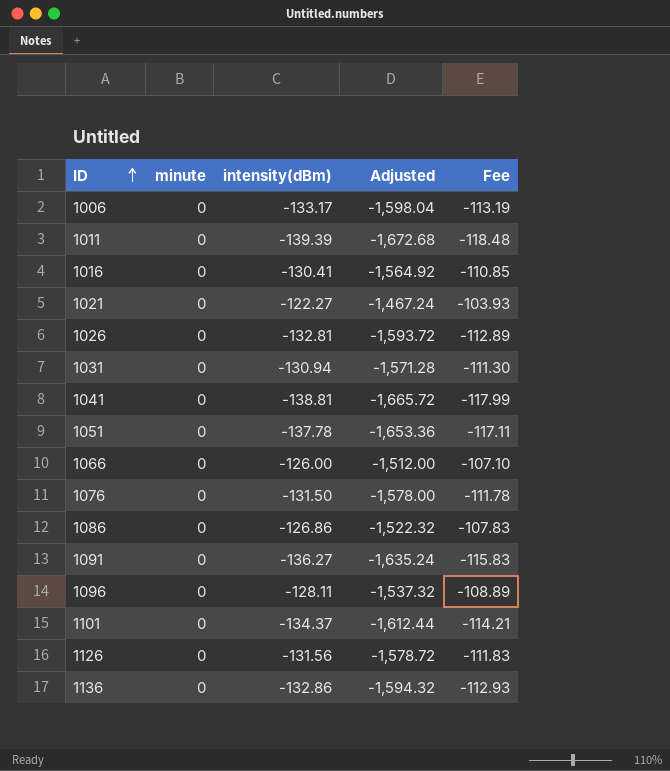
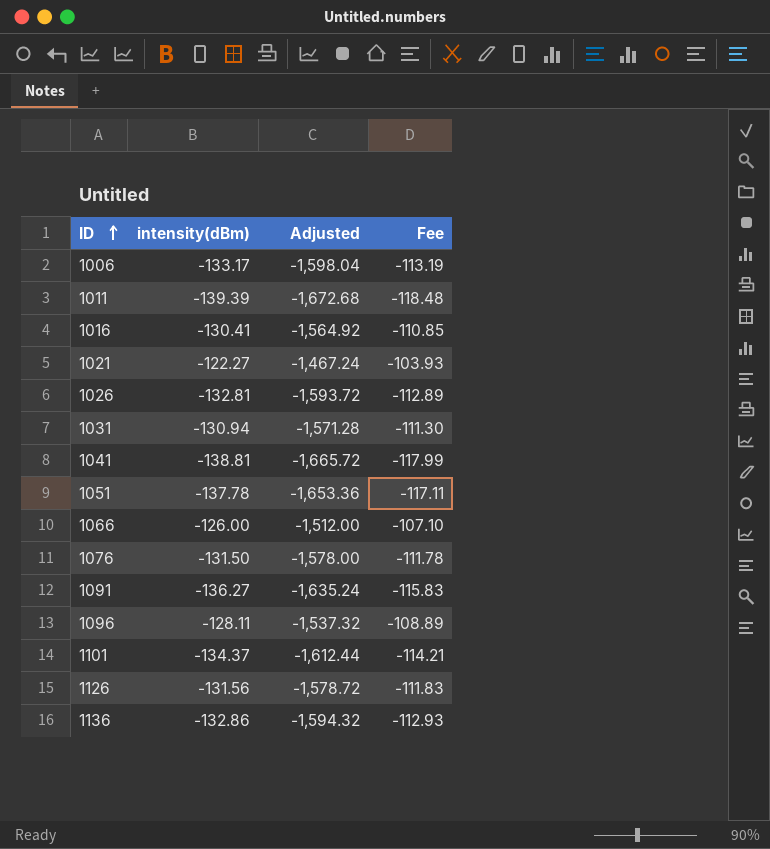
column minute | position: 2 -> none
row 1086: 0 | -126.86 | -1,522.32 | -107.83 -> none

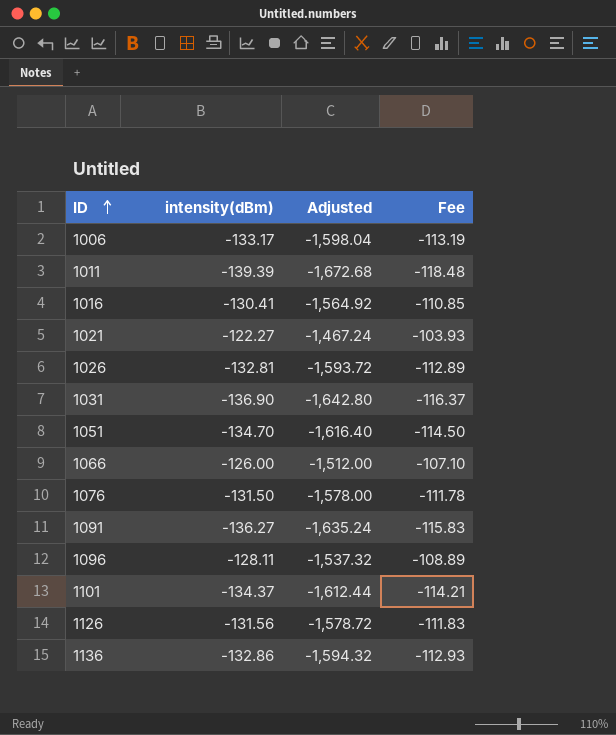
row 1041: -138.81 | -1,665.72 | -117.99 -> none
1031 | intensity(dBm): -130.94 -> -136.90
1031 | Adjusted: -1,571.28 -> -1,642.80
1031 | Fee: -111.30 -> -116.37
1051 | intensity(dBm): -137.78 -> -134.70
1051 | Adjusted: -1,653.36 -> -1,616.40
1051 | Fee: -117.11 -> -114.50

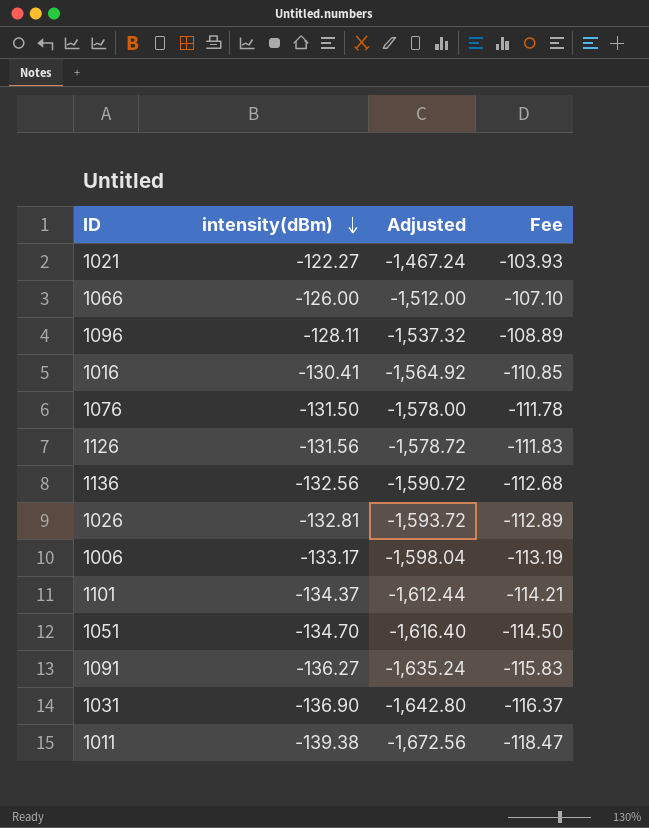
row order: ID ascending -> intensity(dBm) descending
1136 | intensity(dBm): -132.86 -> -132.56
1136 | Adjusted: -1,594.32 -> -1,590.72
1136 | Fee: -112.93 -> -112.68
1011 | intensity(dBm): -139.39 -> -139.38
1011 | Adjusted: -1,672.68 -> -1,672.56
1011 | Fee: -118.48 -> -118.47

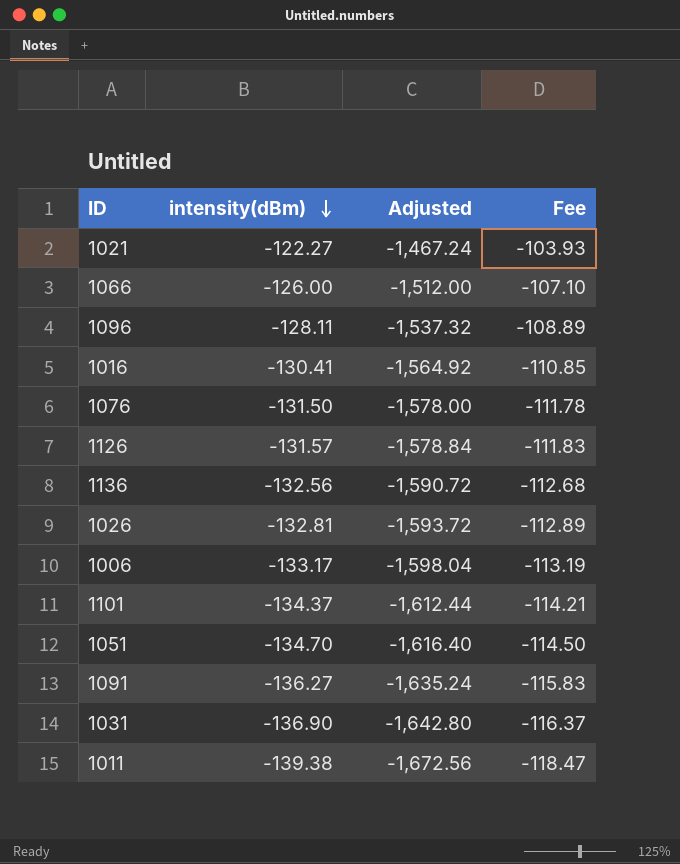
1126 | intensity(dBm): -131.56 -> -131.57
1126 | Adjusted: -1,578.72 -> -1,578.84

